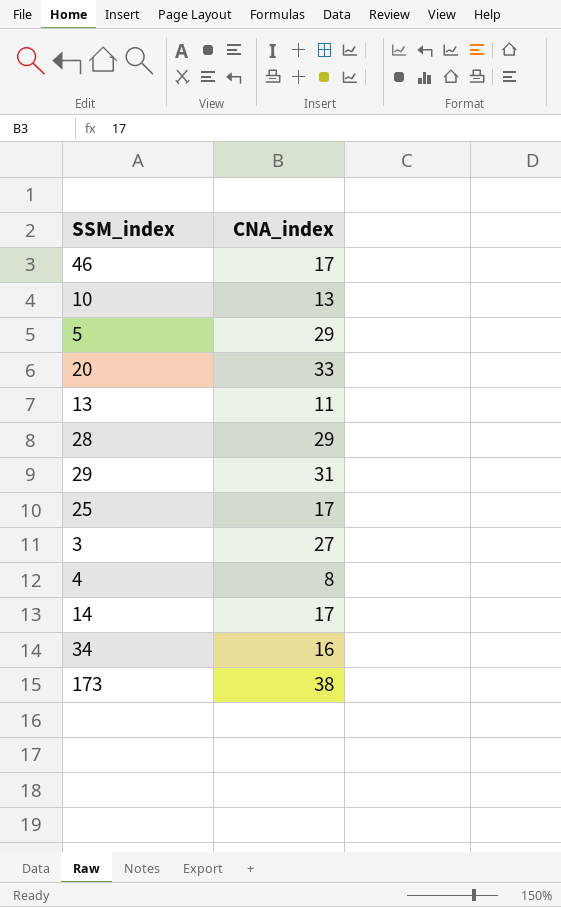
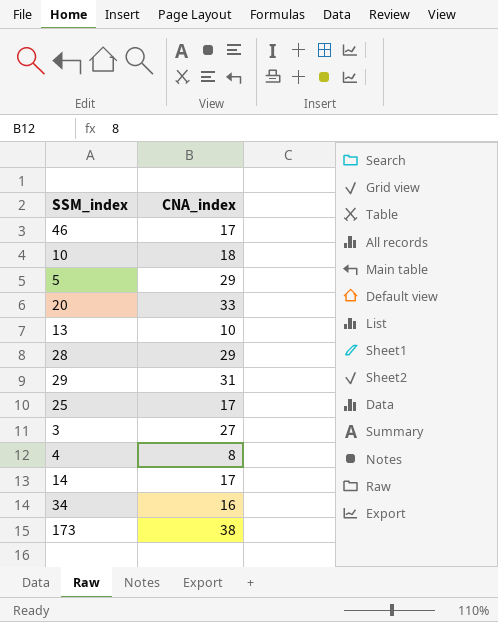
10 | CNA_index: 13 -> 18
13 | CNA_index: 11 -> 10

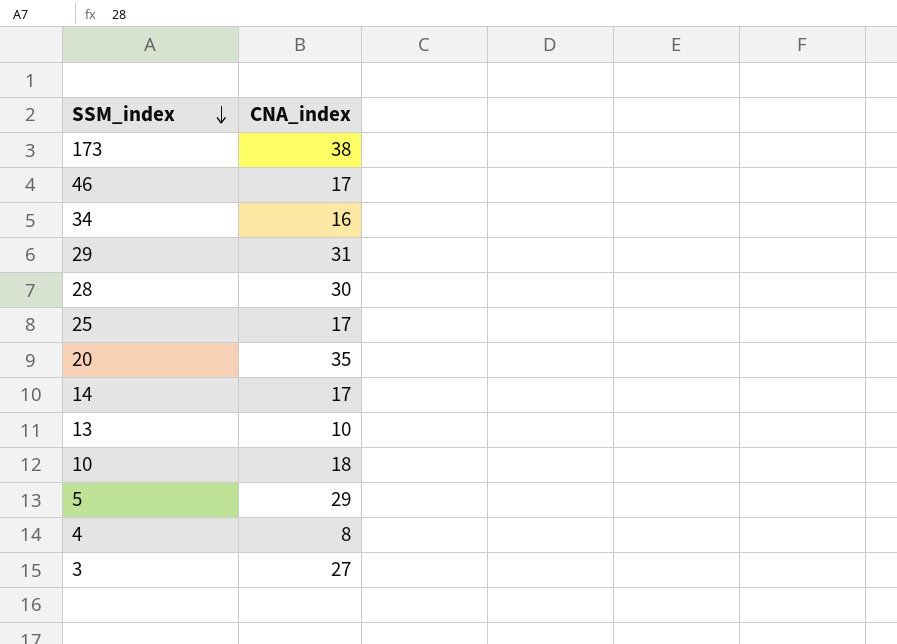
row order: none -> SSM_index descending
28 | CNA_index: 29 -> 30
20 | CNA_index: 33 -> 35

